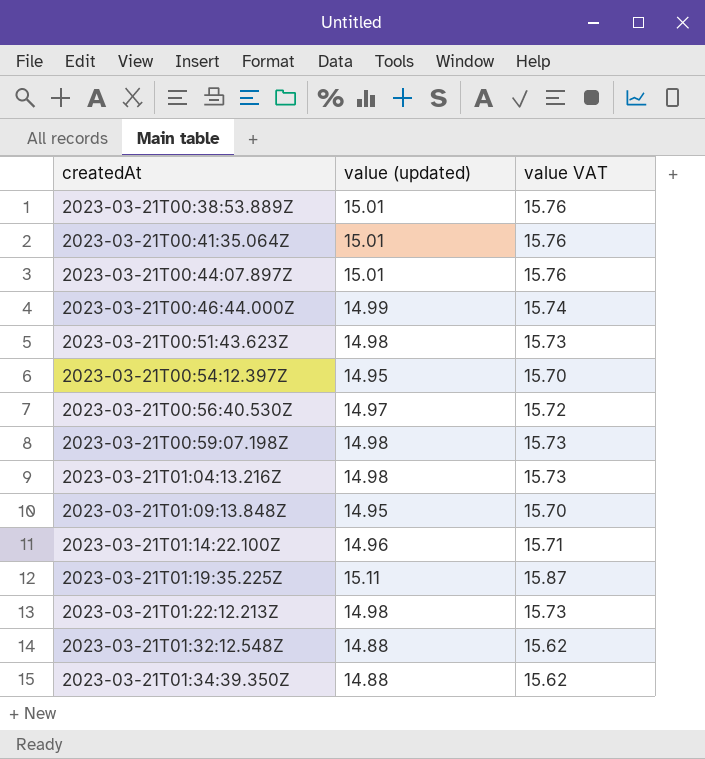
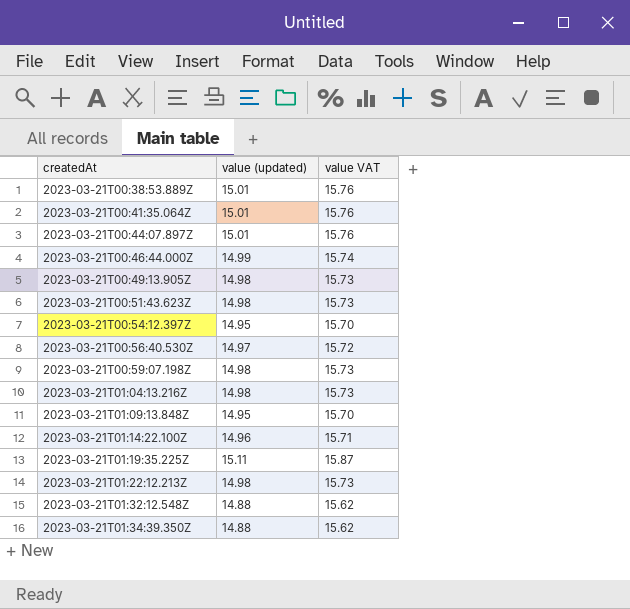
row 2023-03-21T00:49:13.905Z: none -> 14.98 | 15.73

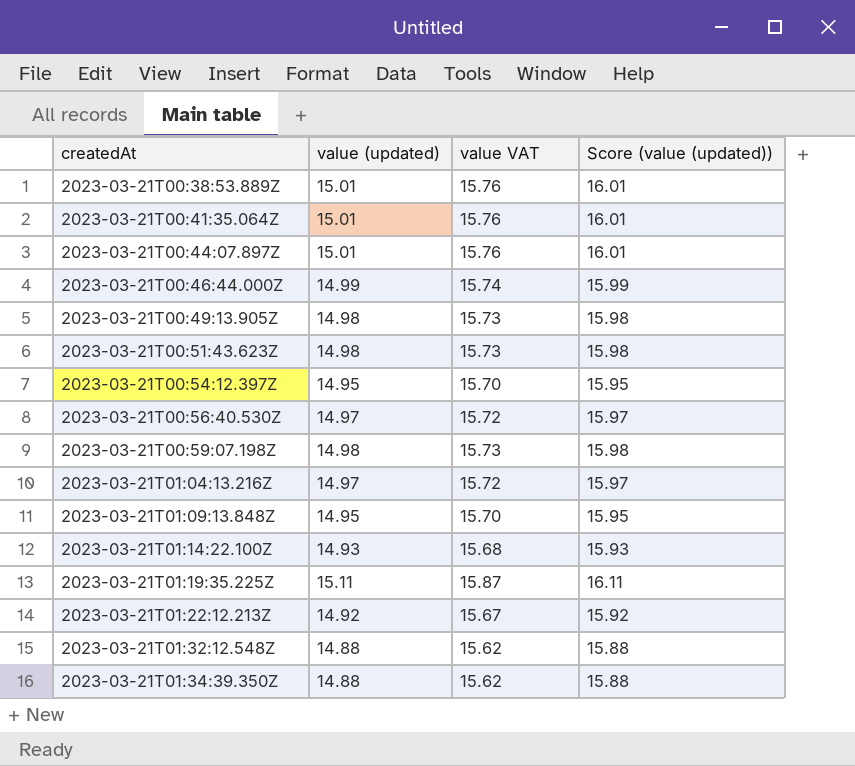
column Score (value (updated)) | formula: none -> [value (updated)] + 1
2023-03-21T01:04:13.216Z | value (updated): 14.98 -> 14.97
2023-03-21T01:04:13.216Z | value VAT: 15.73 -> 15.72
2023-03-21T01:14:22.100Z | value (updated): 14.96 -> 14.93
2023-03-21T01:14:22.100Z | value VAT: 15.71 -> 15.68
2023-03-21T01:22:12.213Z | value (updated): 14.98 -> 14.92
2023-03-21T01:22:12.213Z | value VAT: 15.73 -> 15.67

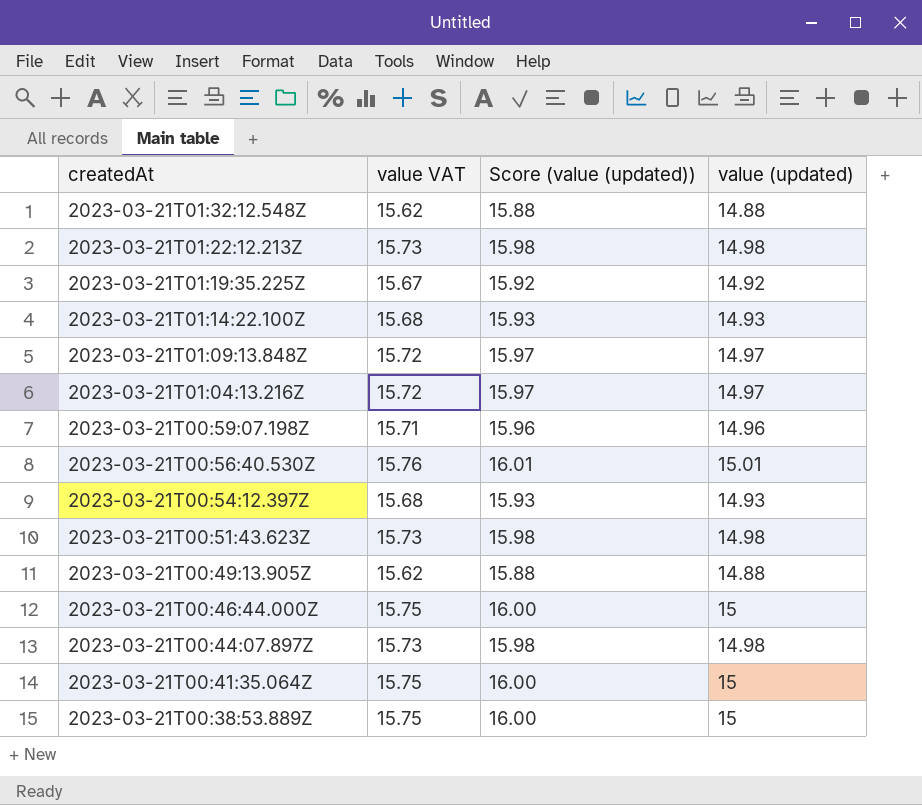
row order: createdAt ascending -> createdAt descending
column value (updated) | position: 2 -> 4
row 2023-03-21T01:34:39.350Z: 14.88 | 15.62 | 15.88 -> none
2023-03-21T01:22:12.213Z | value VAT: 15.67 -> 15.73
2023-03-21T01:22:12.213Z | Score (value (updated)): 15.92 -> 15.98
2023-03-21T01:22:12.213Z | value (updated): 14.92 -> 14.98
2023-03-21T01:19:35.225Z | value VAT: 15.87 -> 15.67
2023-03-21T01:19:35.225Z | Score (value (updated)): 16.11 -> 15.92
2023-03-21T01:19:35.225Z | value (updated): 15.11 -> 14.92
2023-03-21T01:09:13.848Z | value VAT: 15.70 -> 15.72
2023-03-21T01:09:13.848Z | Score (value (updated)): 15.95 -> 15.97
2023-03-21T01:09:13.848Z | value (updated): 14.95 -> 14.97
2023-03-21T00:59:07.198Z | value VAT: 15.73 -> 15.71
2023-03-21T00:59:07.198Z | Score (value (updated)): 15.98 -> 15.96
2023-03-21T00:59:07.198Z | value (updated): 14.98 -> 14.96
2023-03-21T00:56:40.530Z | value VAT: 15.72 -> 15.76
2023-03-21T00:56:40.530Z | Score (value (updated)): 15.97 -> 16.01
2023-03-21T00:56:40.530Z | value (updated): 14.97 -> 15.01
2023-03-21T00:54:12.397Z | value VAT: 15.70 -> 15.68
2023-03-21T00:54:12.397Z | Score (value (updated)): 15.95 -> 15.93
2023-03-21T00:54:12.397Z | value (updated): 14.95 -> 14.93
2023-03-21T00:49:13.905Z | value VAT: 15.73 -> 15.62
2023-03-21T00:49:13.905Z | Score (value (updated)): 15.98 -> 15.88
2023-03-21T00:49:13.905Z | value (updated): 14.98 -> 14.88
2023-03-21T00:46:44.000Z | value VAT: 15.74 -> 15.75
2023-03-21T00:46:44.000Z | Score (value (updated)): 15.99 -> 16.00
2023-03-21T00:46:44.000Z | value (updated): 14.99 -> 15
2023-03-21T00:44:07.897Z | value VAT: 15.76 -> 15.73
2023-03-21T00:44:07.897Z | Score (value (updated)): 16.01 -> 15.98
2023-03-21T00:44:07.897Z | value (updated): 15.01 -> 14.98
2023-03-21T00:41:35.064Z | value VAT: 15.76 -> 15.75
2023-03-21T00:41:35.064Z | Score (value (updated)): 16.01 -> 16.00
2023-03-21T00:41:35.064Z | value (updated): 15.01 -> 15
2023-03-21T00:38:53.889Z | value VAT: 15.76 -> 15.75
2023-03-21T00:38:53.889Z | Score (value (updated)): 16.01 -> 16.00
2023-03-21T00:38:53.889Z | value (updated): 15.01 -> 15

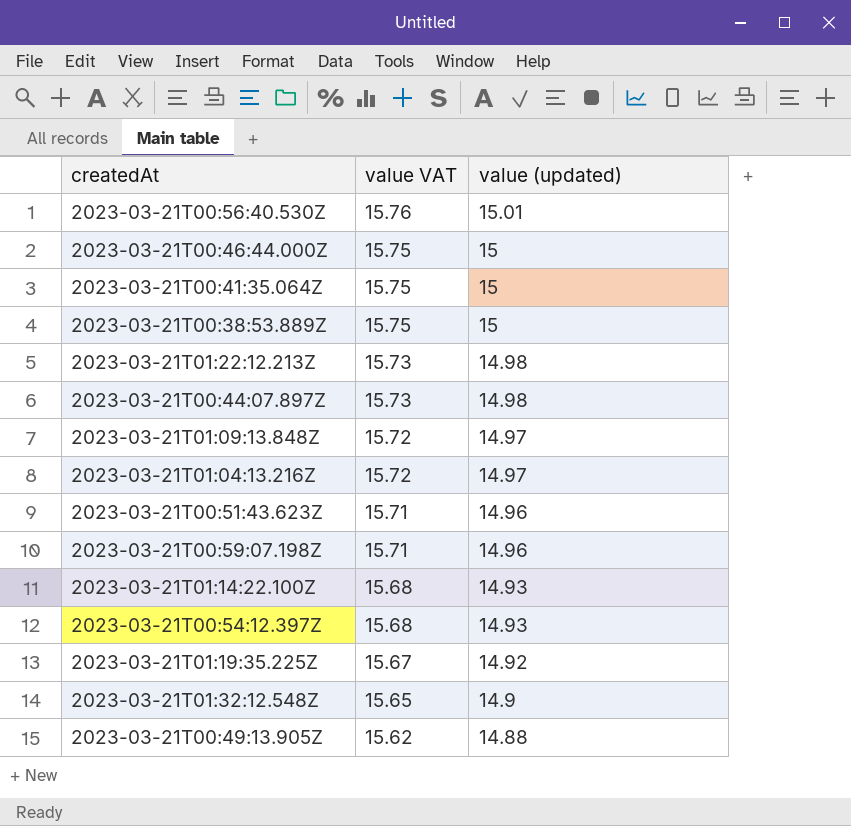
row order: createdAt descending -> value VAT descending
column Score (value (updated)) | formula: [value (updated)] + 1 -> none
2023-03-21T00:51:43.623Z | value VAT: 15.73 -> 15.71
2023-03-21T00:51:43.623Z | value (updated): 14.98 -> 14.96
2023-03-21T01:32:12.548Z | value VAT: 15.62 -> 15.65
2023-03-21T01:32:12.548Z | value (updated): 14.88 -> 14.9

